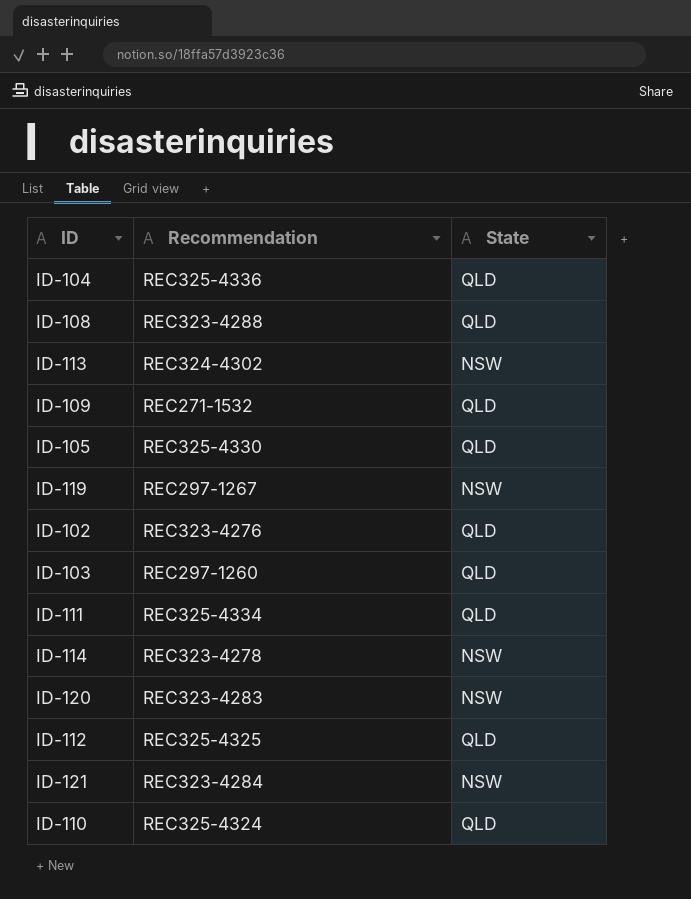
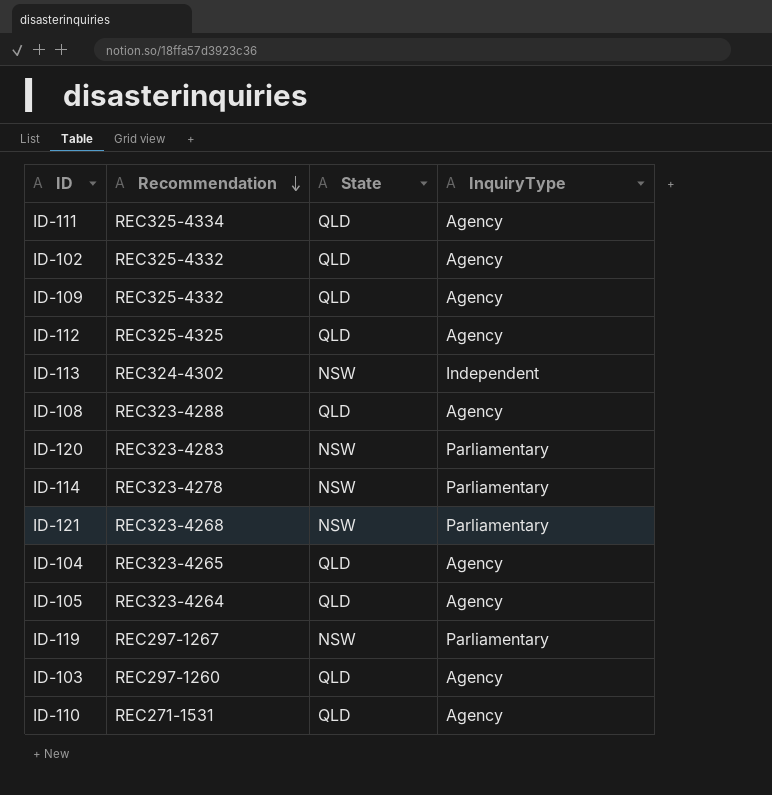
row order: none -> Recommendation descending
column InquiryType | position: none -> 4
ID-102 | Recommendation: REC323-4276 -> REC325-4332
ID-109 | Recommendation: REC271-1532 -> REC325-4332
ID-121 | Recommendation: REC323-4284 -> REC323-4268
ID-104 | Recommendation: REC325-4336 -> REC323-4265
ID-105 | Recommendation: REC325-4330 -> REC323-4264
ID-110 | Recommendation: REC325-4324 -> REC271-1531

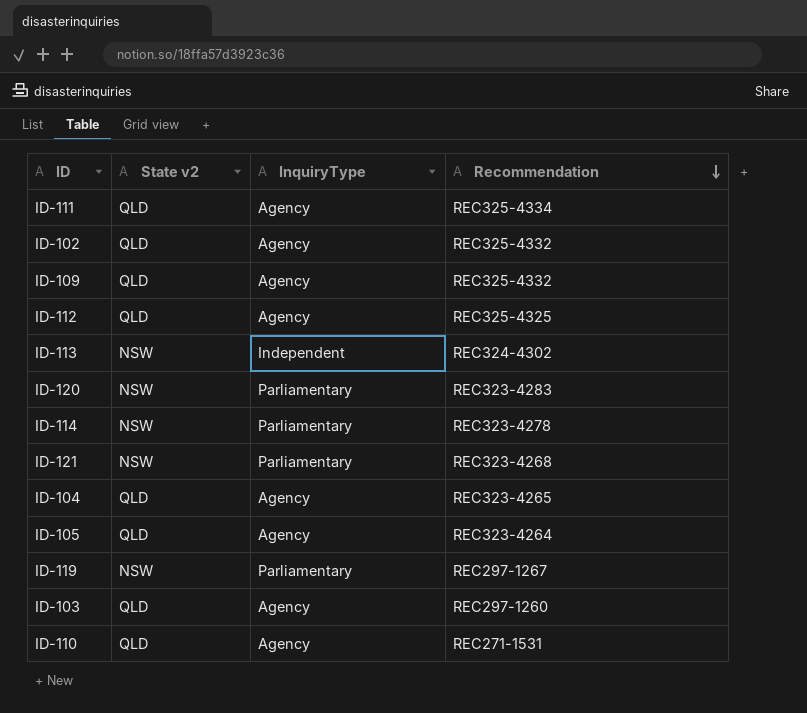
column name: State -> State v2
column Recommendation | position: 2 -> 4
row ID-108: REC323-4288 | QLD | Agency -> none

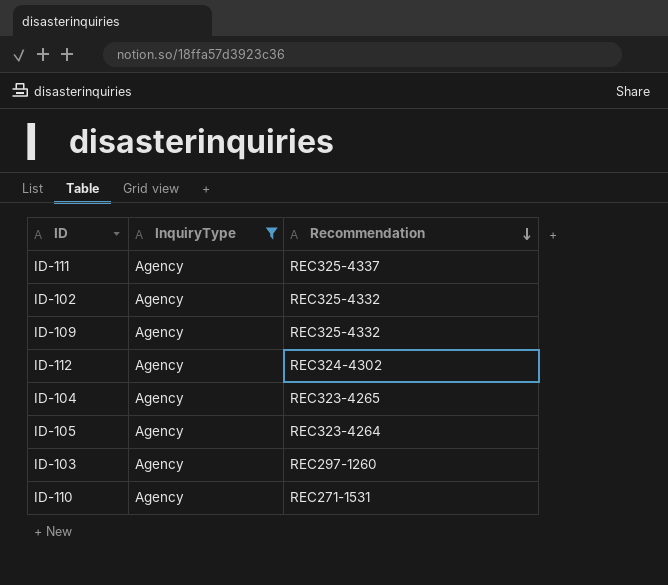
filter: none -> InquiryType = Agency
column State v2 | position: 2 -> none
ID-111 | Recommendation: REC325-4334 -> REC325-4337
ID-112 | Recommendation: REC325-4325 -> REC324-4302

